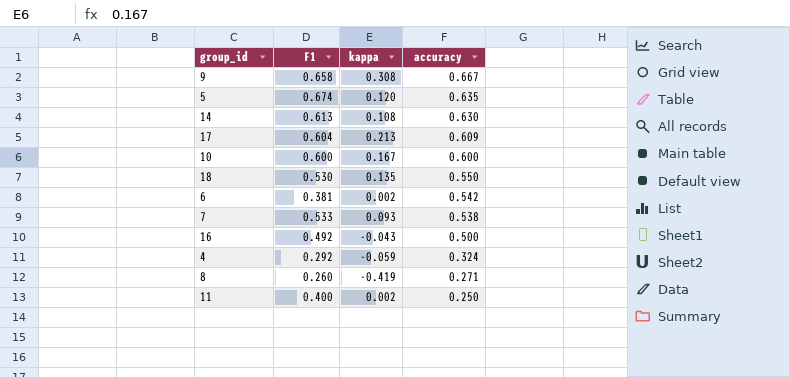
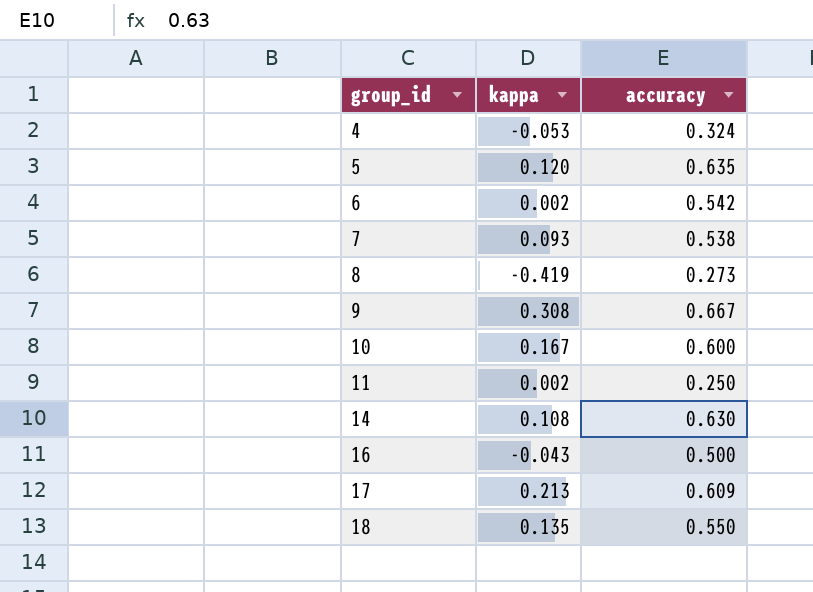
row order: accuracy descending -> group_id ascending
column F1 | position: 2 -> none
4 | kappa: -0.059 -> -0.053
8 | accuracy: 0.271 -> 0.273

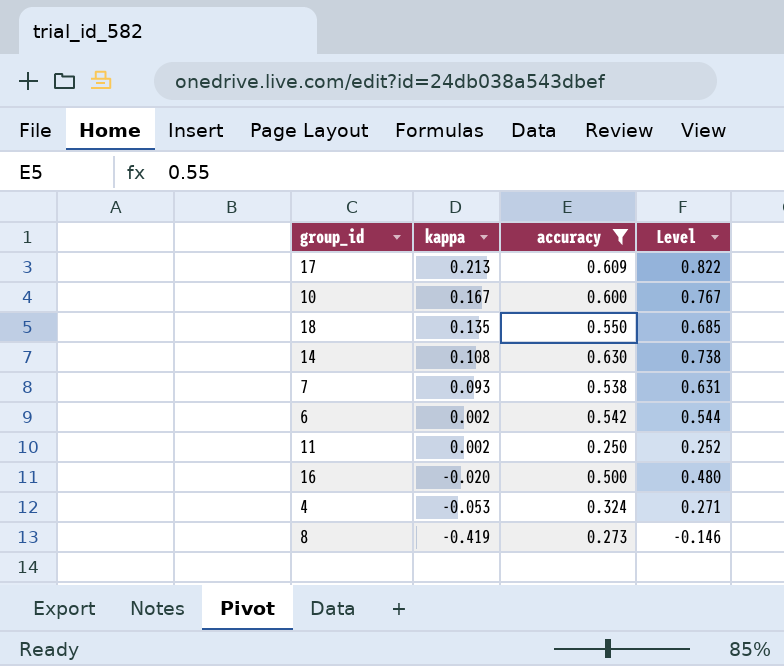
filter: none -> accuracy <= 0.630
row order: group_id ascending -> kappa descending
column Level | formula: none -> [kappa] + [accuracy]
16 | kappa: -0.043 -> -0.020

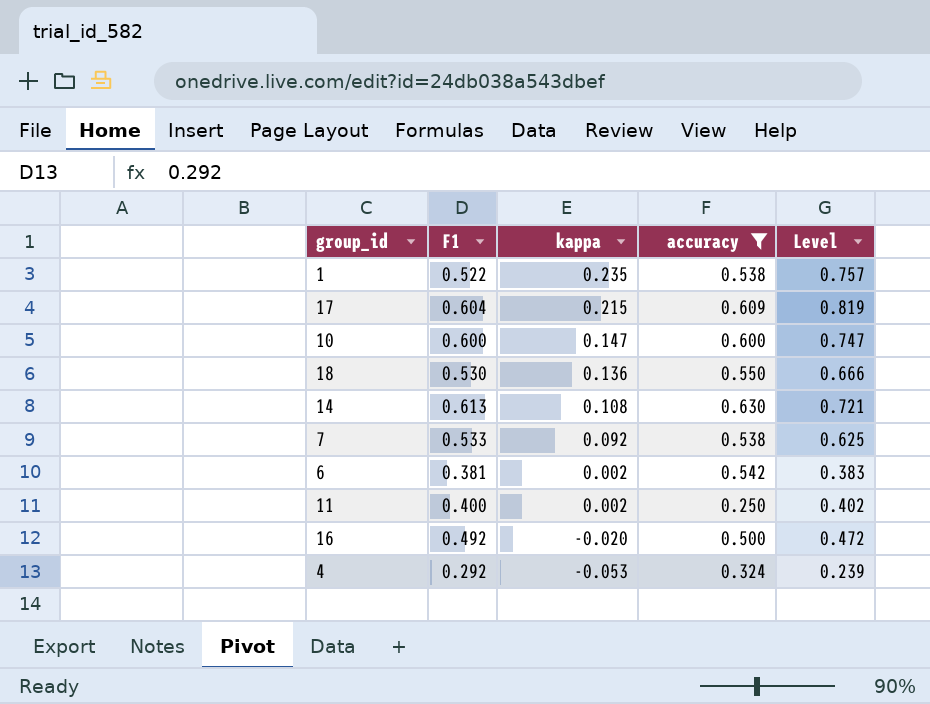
column F1 | position: none -> 2
column Level | formula: [kappa] + [accuracy] -> [F1] + [kappa]
row 8: -0.419 | 0.273 | -0.146 -> none
row 1: none -> 0.522 | 0.235 | 0.538 | 0.757
17 | kappa: 0.213 -> 0.215
10 | kappa: 0.167 -> 0.147
18 | kappa: 0.135 -> 0.136
7 | kappa: 0.093 -> 0.092

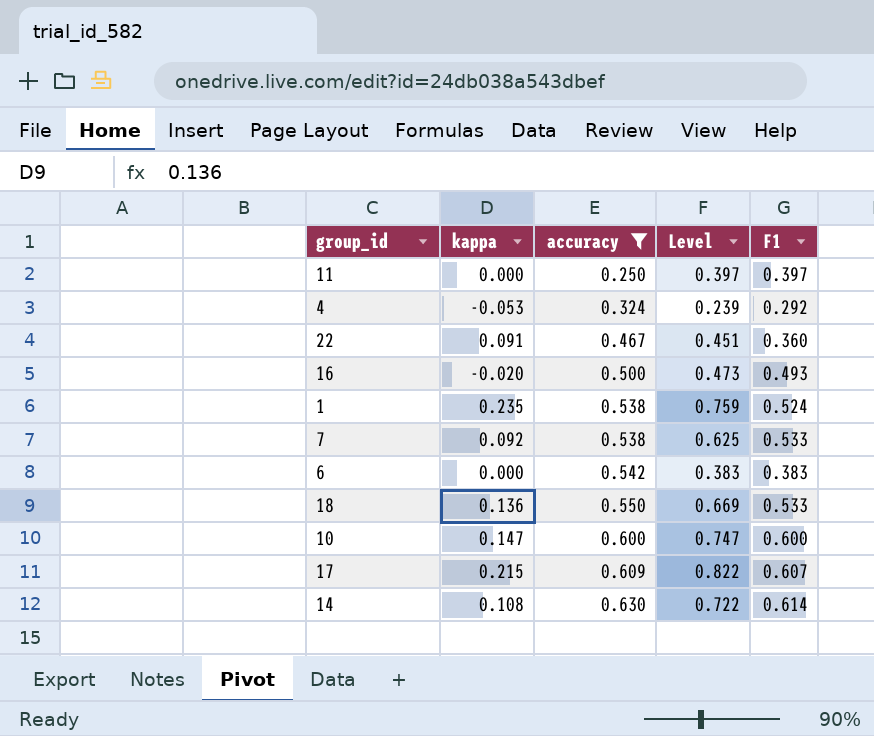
row order: kappa descending -> accuracy ascending
column F1 | position: 2 -> 5
11 | kappa: 0.002 -> 0.000
11 | Level: 0.402 -> 0.397
11 | F1: 0.400 -> 0.397
row 22: none -> 0.091 | 0.467 | 0.451 | 0.360
16 | Level: 0.472 -> 0.473
16 | F1: 0.492 -> 0.493
1 | Level: 0.757 -> 0.759
1 | F1: 0.522 -> 0.524
6 | kappa: 0.002 -> 0.000
6 | F1: 0.381 -> 0.383
18 | Level: 0.666 -> 0.669
18 | F1: 0.530 -> 0.533
17 | Level: 0.819 -> 0.822
17 | F1: 0.604 -> 0.607
14 | Level: 0.721 -> 0.722
14 | F1: 0.613 -> 0.614

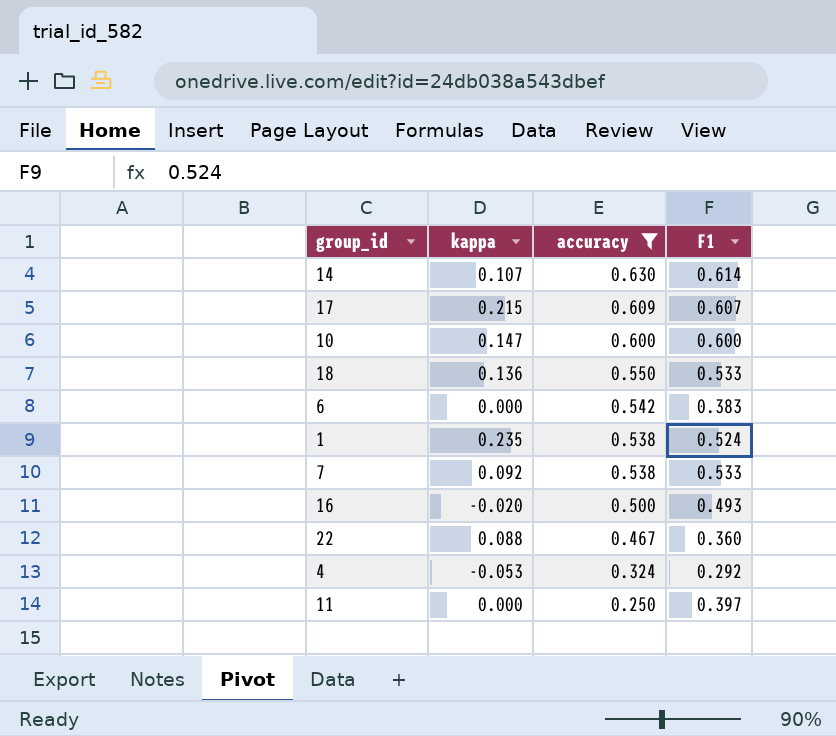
row order: accuracy ascending -> accuracy descending
column Level | formula: [kappa] + [F1] -> none
14 | kappa: 0.108 -> 0.107
22 | kappa: 0.091 -> 0.088

